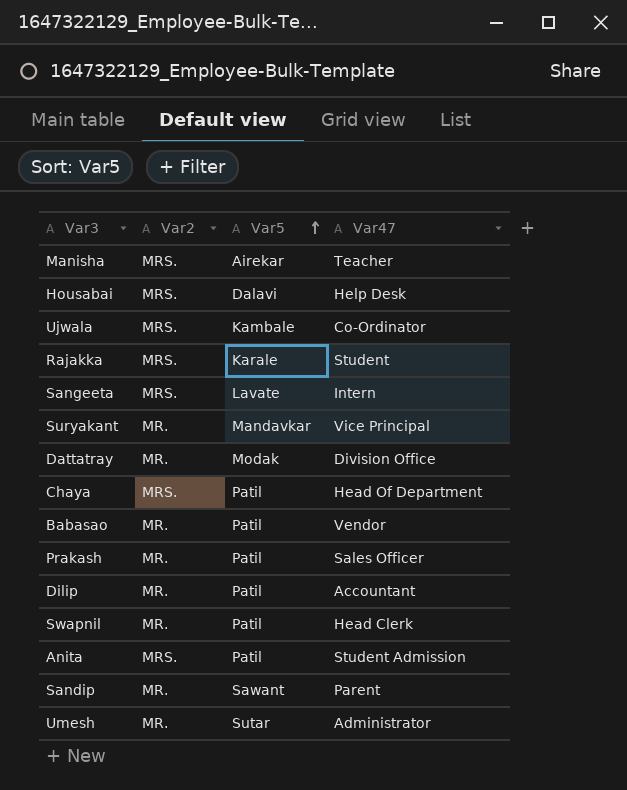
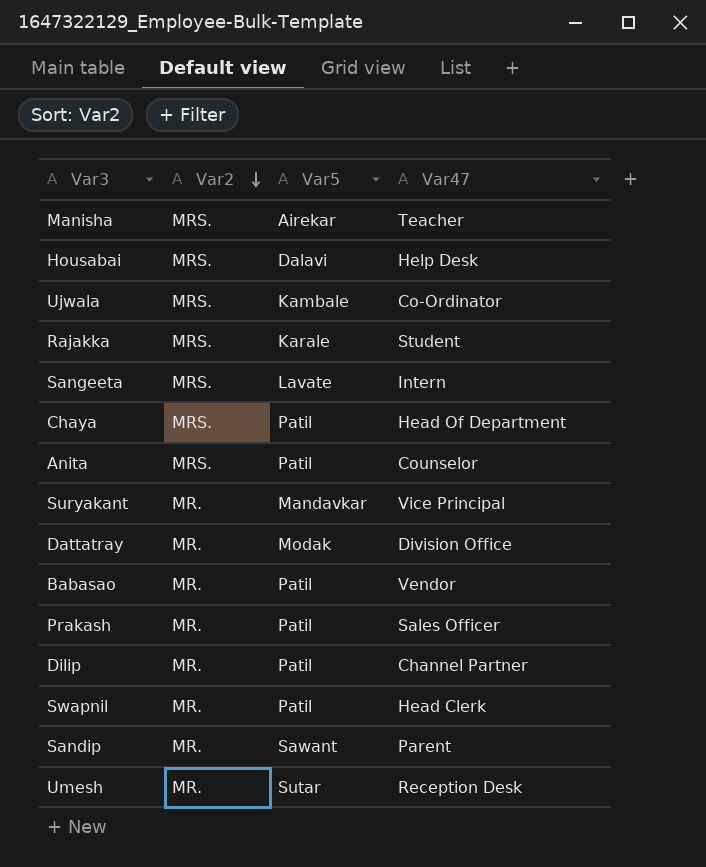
row order: Var5 ascending -> Var2 descending
Anita | Var47: Student Admission -> Counselor
Dilip | Var47: Accountant -> Channel Partner
Umesh | Var47: Administrator -> Reception Desk

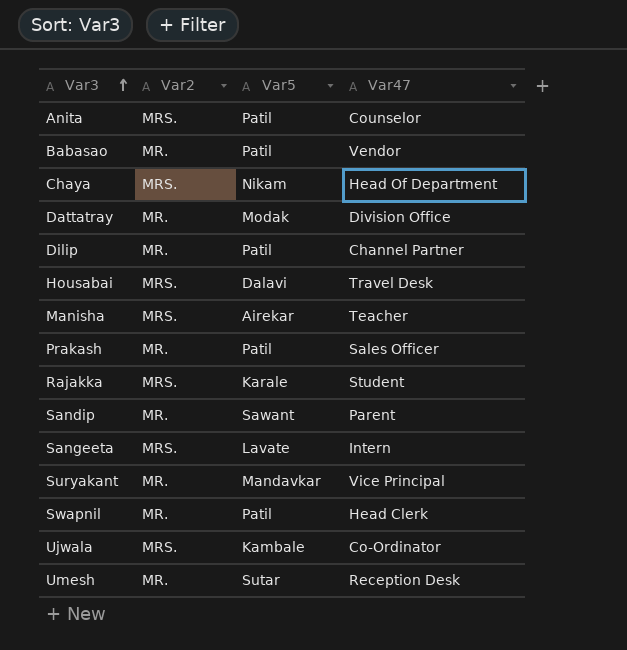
row order: Var2 descending -> Var3 ascending
Chaya | Var5: Patil -> Nikam
Housabai | Var47: Help Desk -> Travel Desk

